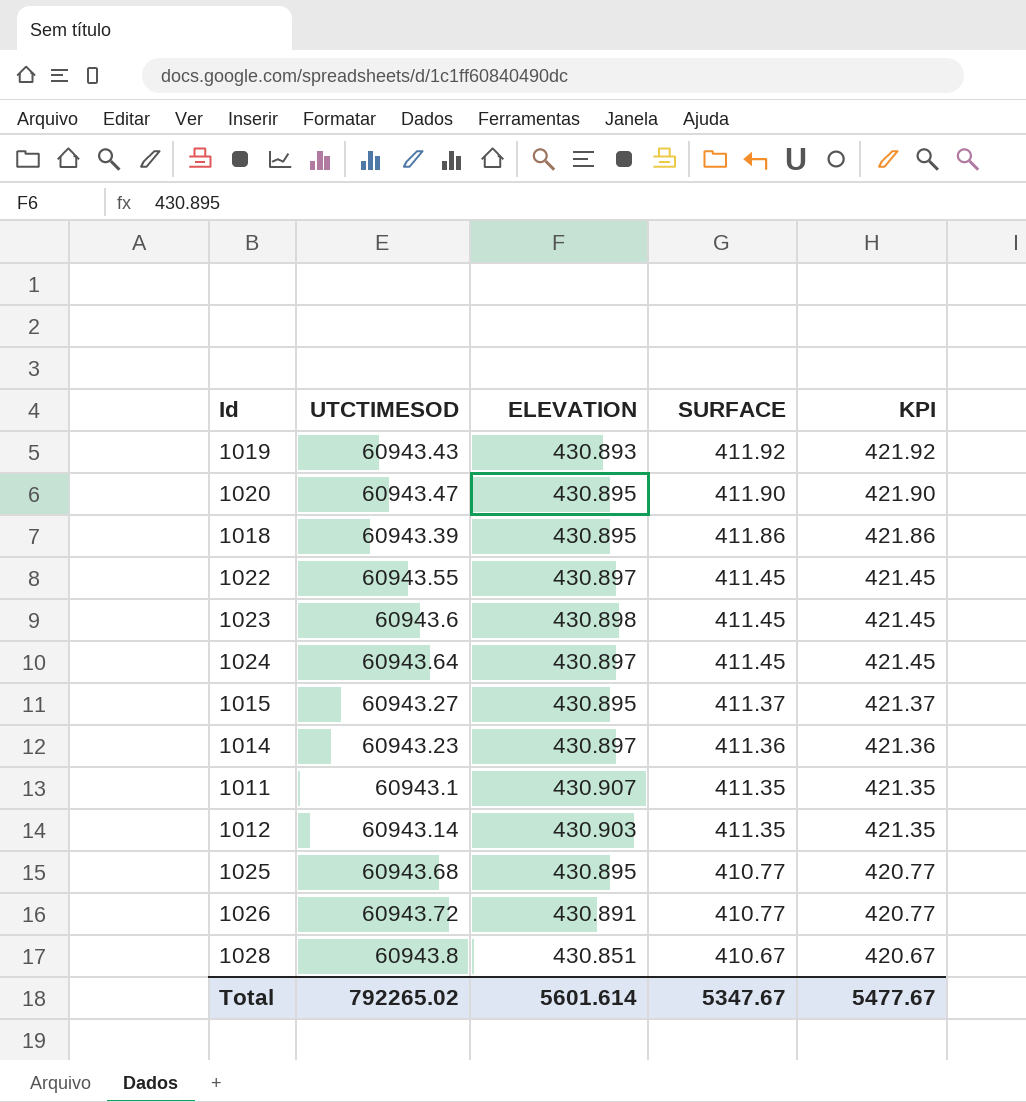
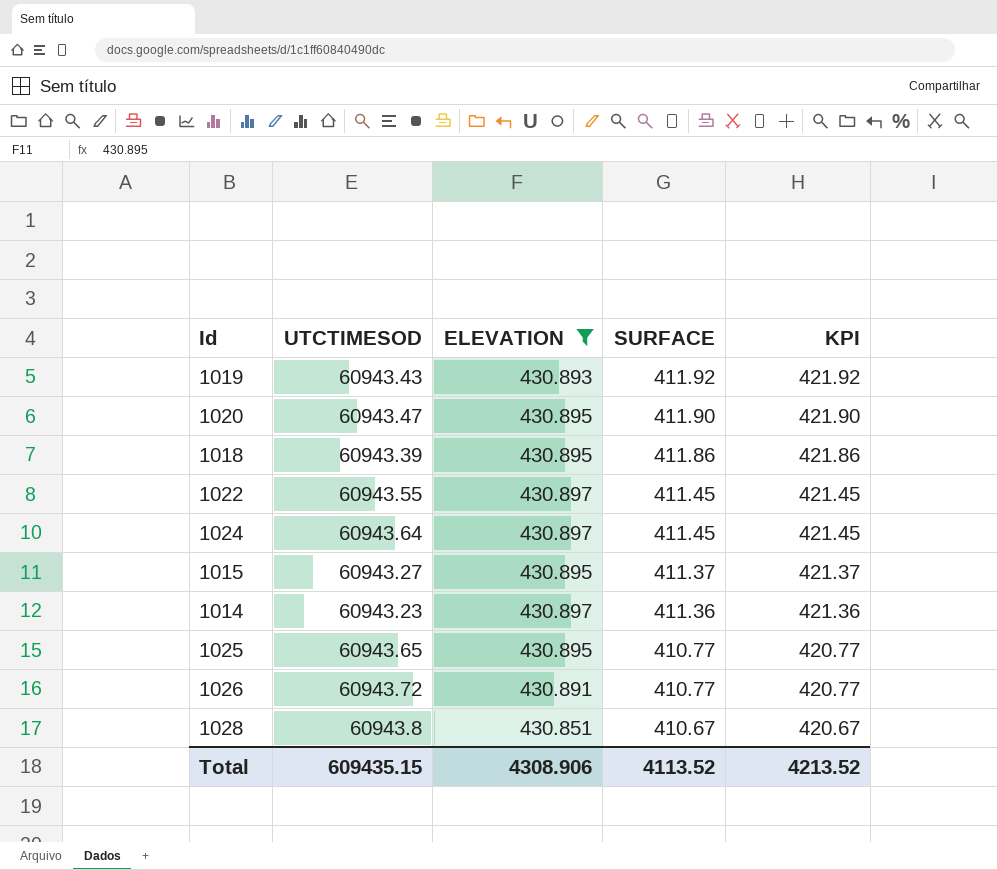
filter: none -> ELEVATION <= 430.897
1025 | UTCTIMESOD: 60943.68 -> 60943.65
Total | UTCTIMESOD: 792265.02 -> 609435.15
Total | ELEVATION: 5601.614 -> 4308.906
Total | SURFACE: 5347.67 -> 4113.52
Total | KPI: 5477.67 -> 4213.52

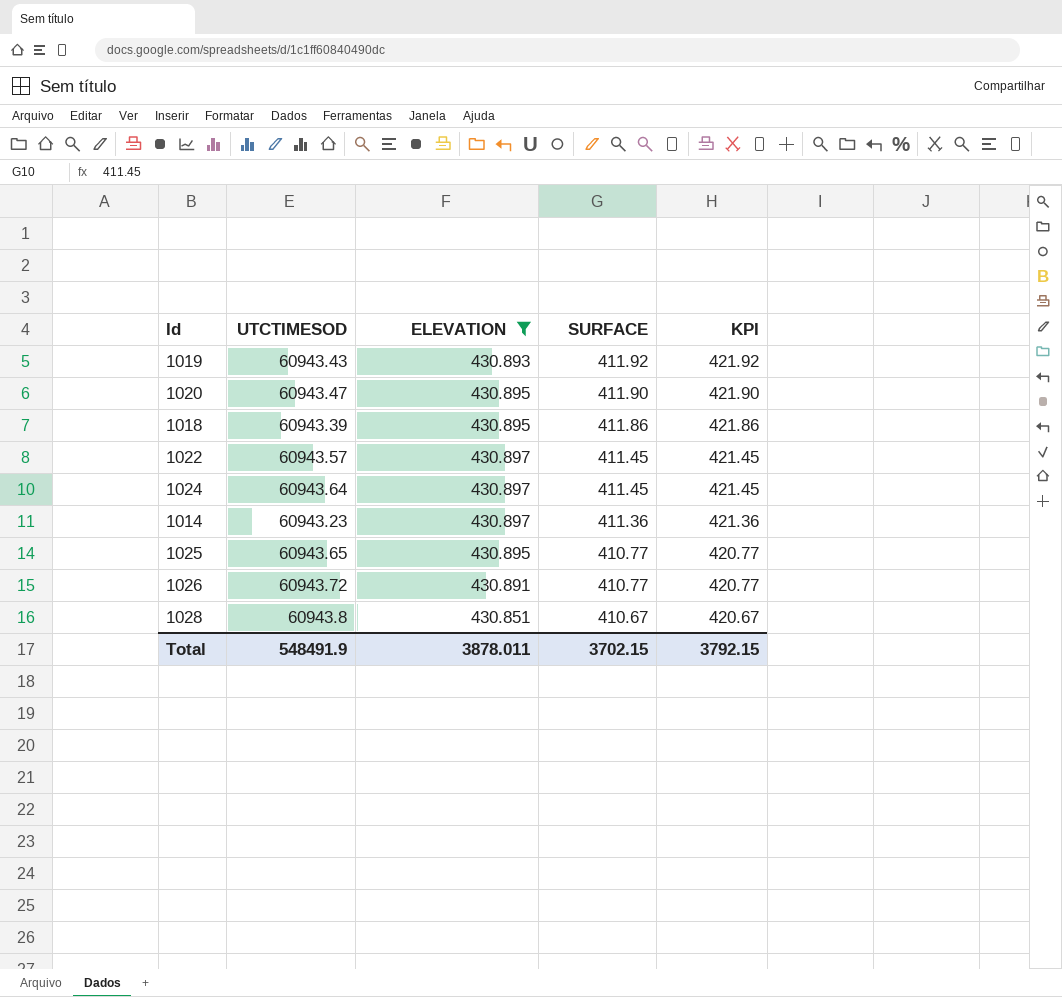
row 1015: 60943.27 | 430.895 | 411.37 | 421.37 -> none
1022 | UTCTIMESOD: 60943.55 -> 60943.57
Total | UTCTIMESOD: 609435.15 -> 548491.9
Total | ELEVATION: 4308.906 -> 3878.011
Total | SURFACE: 4113.52 -> 3702.15
Total | KPI: 4213.52 -> 3792.15

